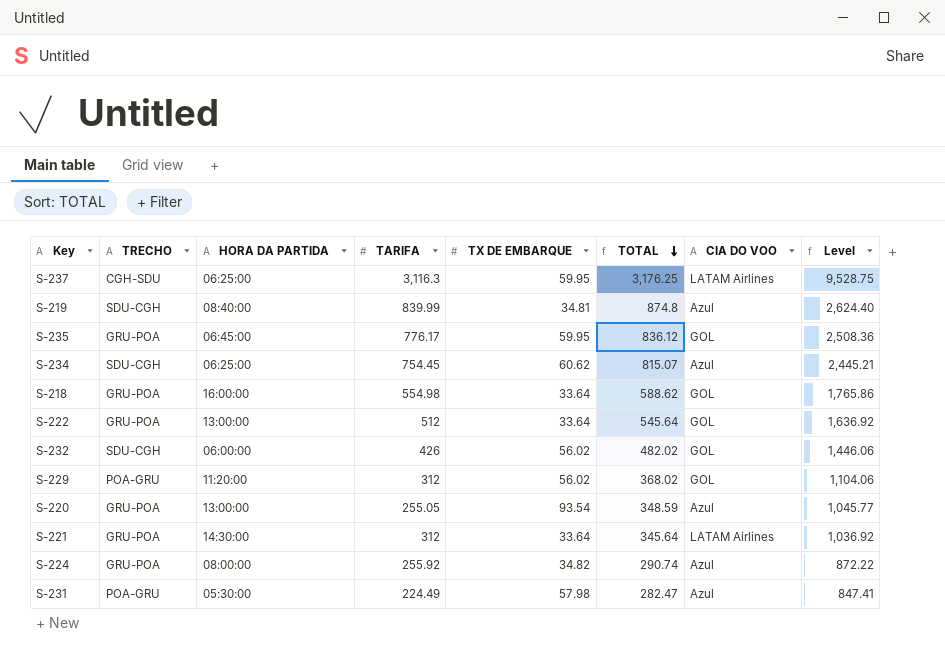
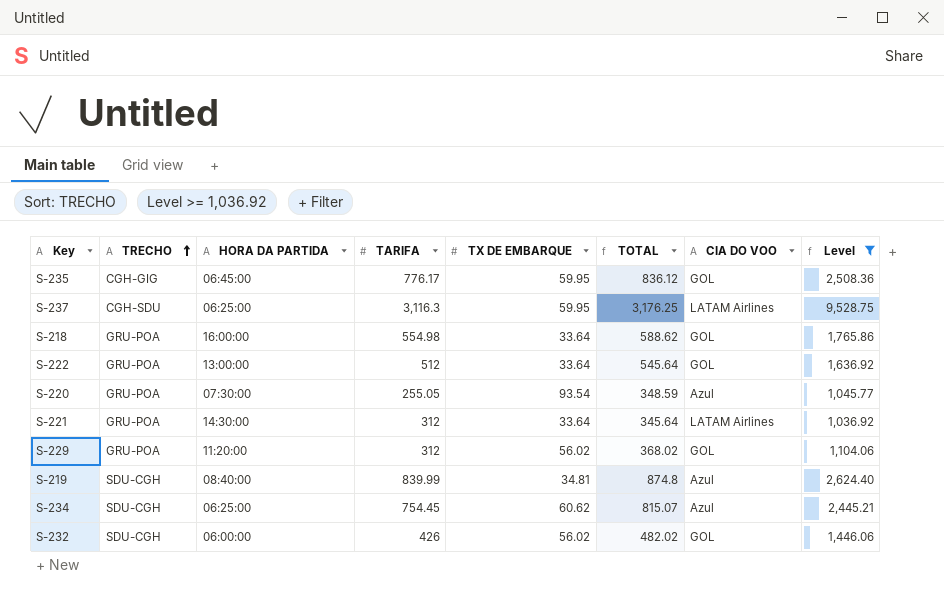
filter: none -> Level >= 1,036.92
row order: TOTAL descending -> TRECHO ascending
S-235 | TRECHO: GRU-POA -> CGH-GIG
S-220 | HORA DA PARTIDA: 13:00:00 -> 07:30:00
S-229 | TRECHO: POA-GRU -> GRU-POA

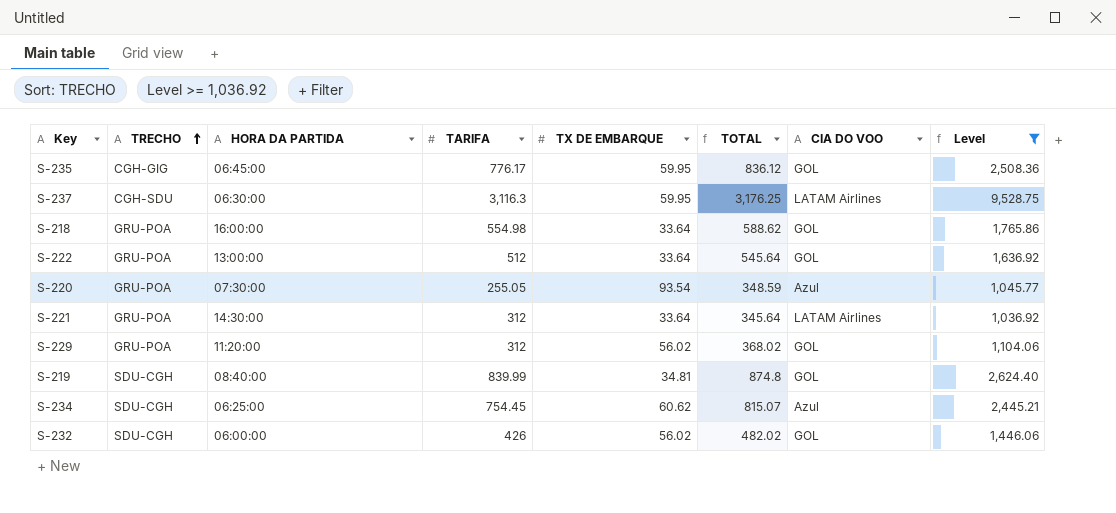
S-237 | HORA DA PARTIDA: 06:25:00 -> 06:30:00
S-219 | CIA DO VOO: Azul -> GOL

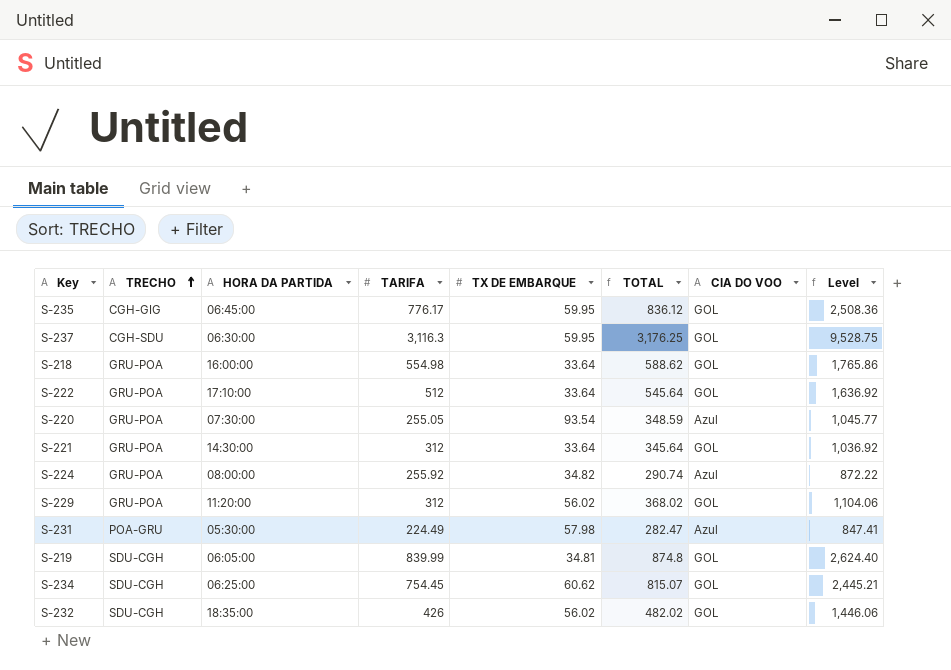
filter: Level >= 1,036.92 -> none
S-237 | CIA DO VOO: LATAM Airlines -> GOL
S-222 | HORA DA PARTIDA: 13:00:00 -> 17:10:00
S-221 | CIA DO VOO: LATAM Airlines -> GOL
S-219 | HORA DA PARTIDA: 08:40:00 -> 06:05:00
S-234 | CIA DO VOO: Azul -> GOL
S-232 | HORA DA PARTIDA: 06:00:00 -> 18:35:00

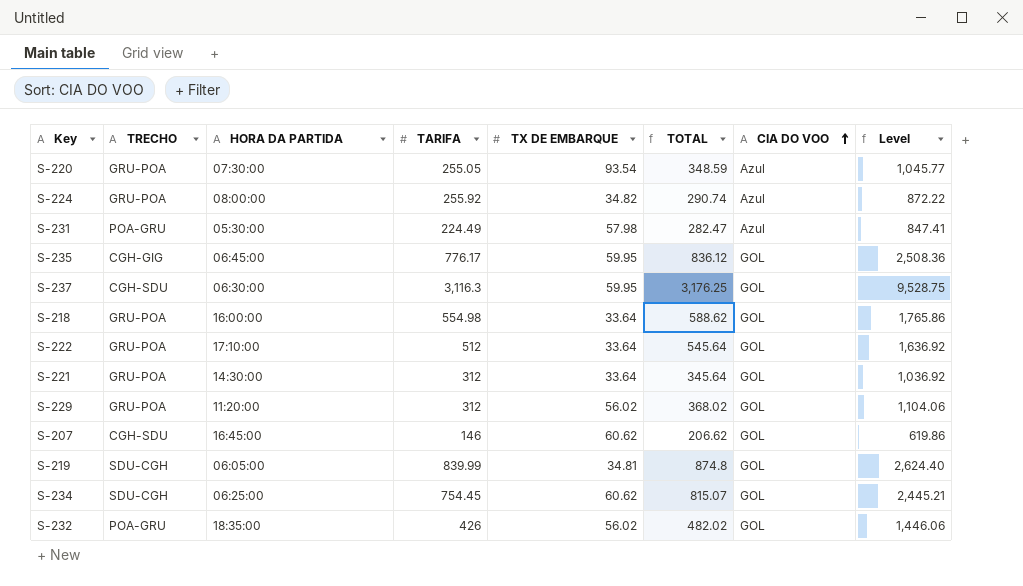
row order: TRECHO ascending -> CIA DO VOO ascending
row S-207: none -> CGH-SDU | 16:45:00 | 146 | 60.62 | 206.62 | GOL | 619.86
S-232 | TRECHO: SDU-CGH -> POA-GRU

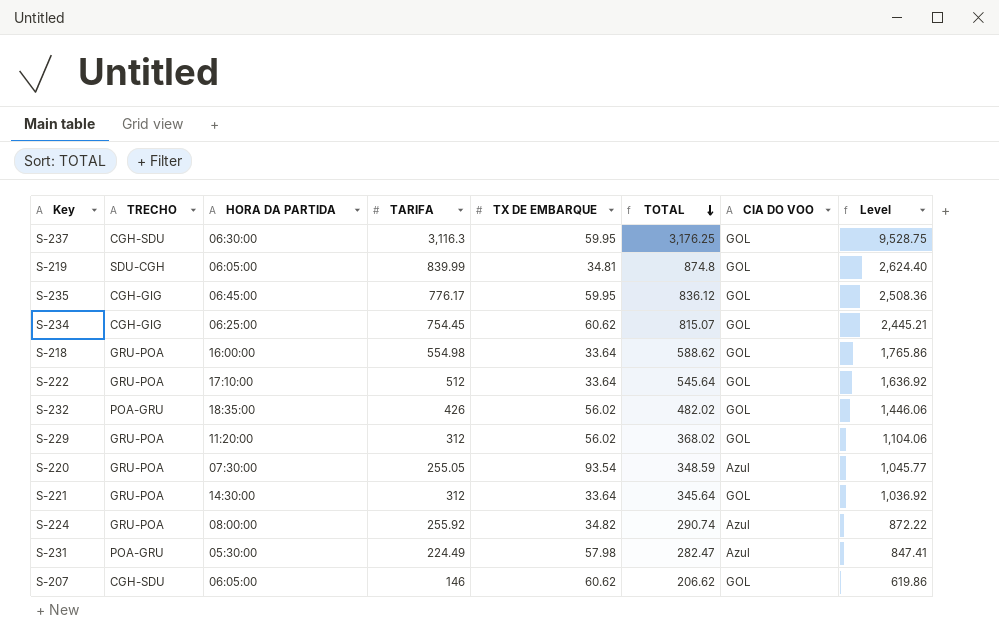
row order: CIA DO VOO ascending -> TOTAL descending
S-234 | TRECHO: SDU-CGH -> CGH-GIG
S-207 | HORA DA PARTIDA: 16:45:00 -> 06:05:00

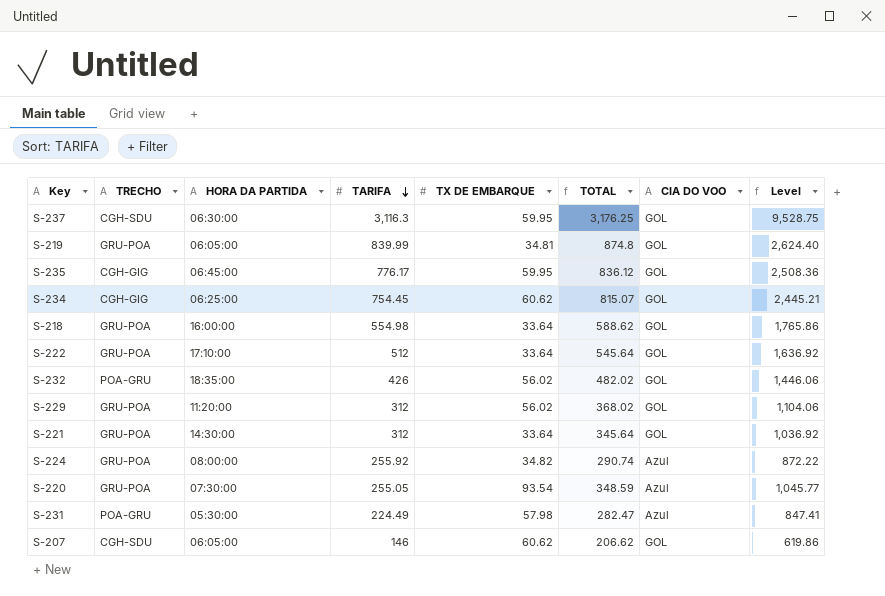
row order: TOTAL descending -> TARIFA descending
S-219 | TRECHO: SDU-CGH -> GRU-POA

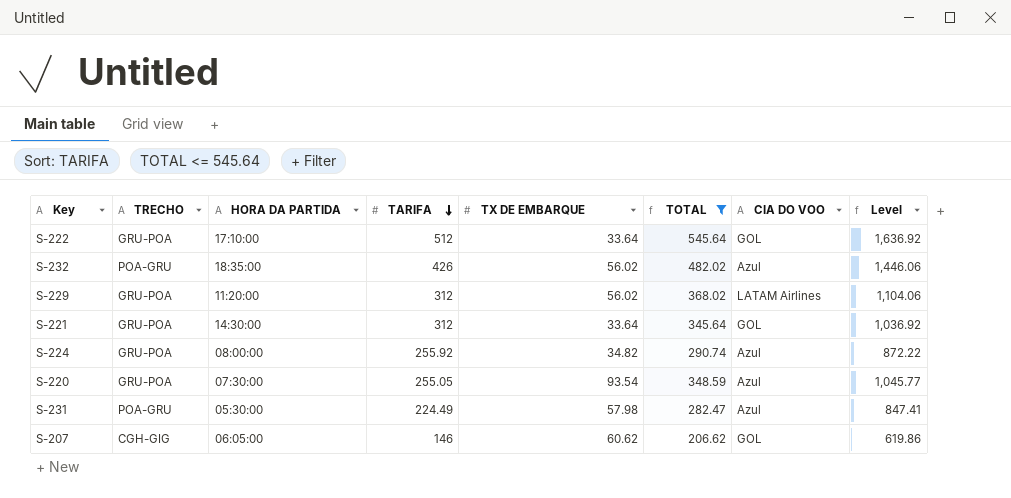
filter: none -> TOTAL <= 545.64
S-232 | CIA DO VOO: GOL -> Azul
S-229 | CIA DO VOO: GOL -> LATAM Airlines
S-207 | TRECHO: CGH-SDU -> CGH-GIG

